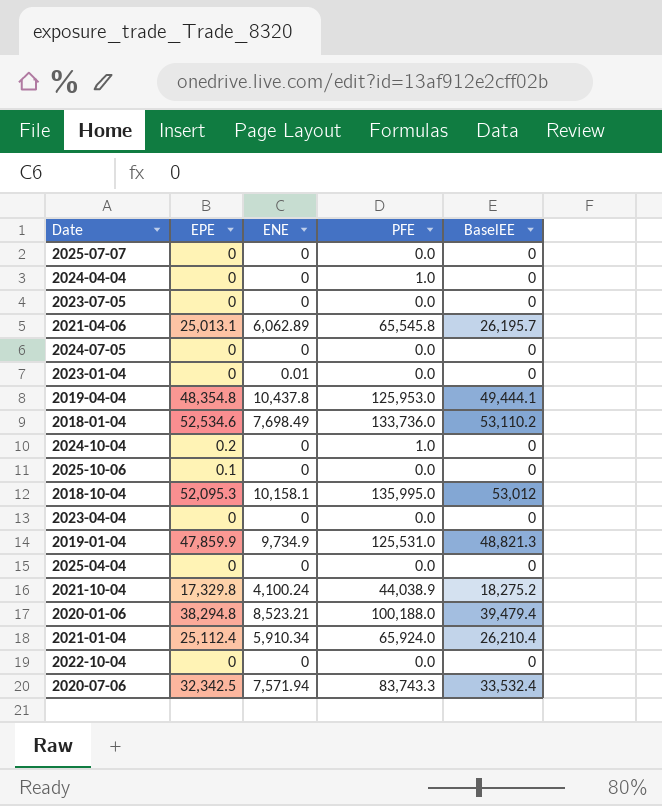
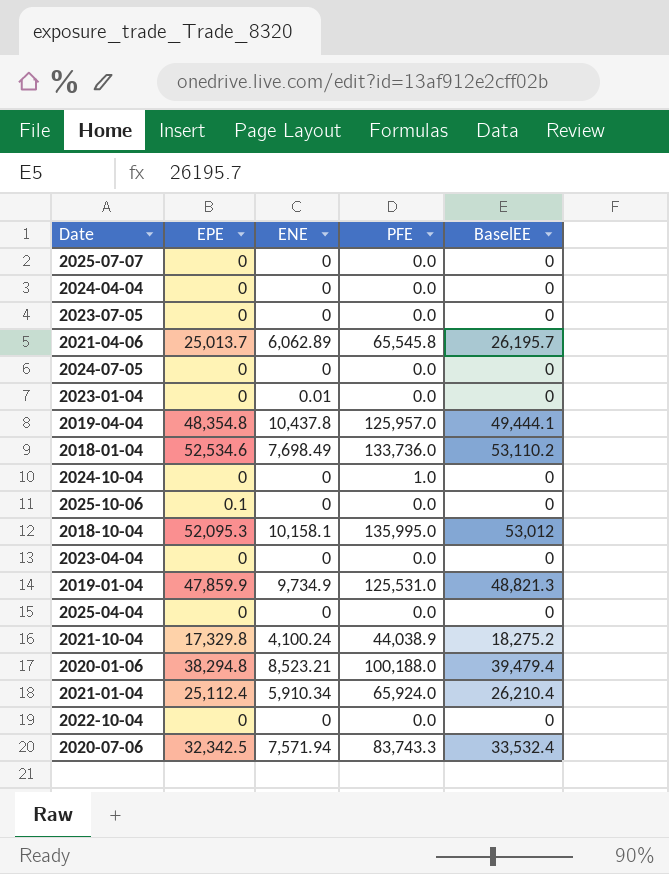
2024-04-04 | PFE: 1.0 -> 0.0
2021-04-06 | EPE: 25,013.1 -> 25,013.7
2019-04-04 | PFE: 125,953.0 -> 125,957.0
2024-10-04 | EPE: 0.2 -> 0

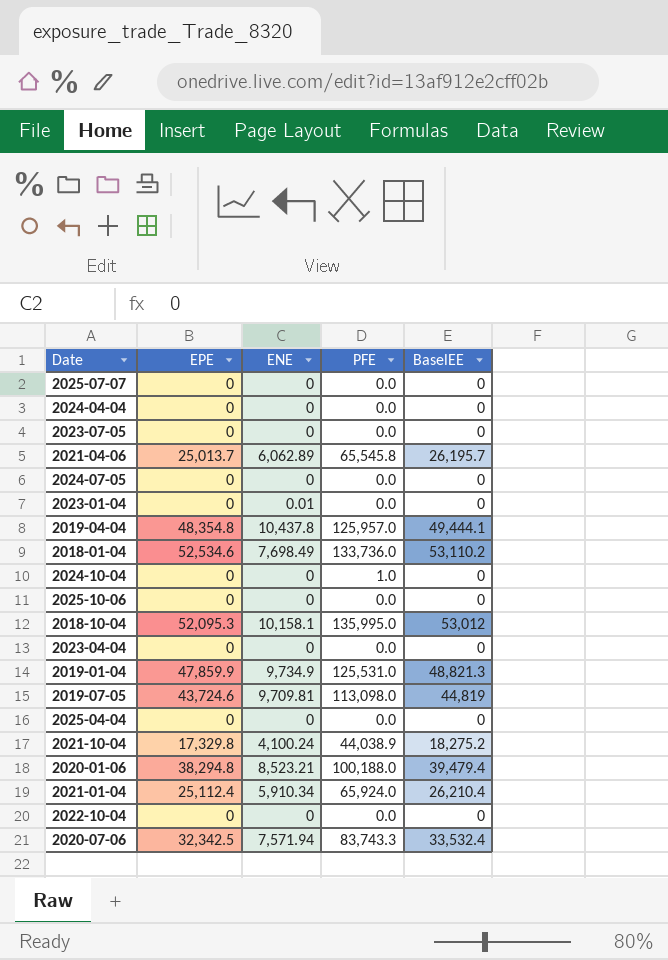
2025-10-06 | EPE: 0.1 -> 0
row 2019-07-05: none -> 43,724.6 | 9,709.81 | 113,098.0 | 44,819

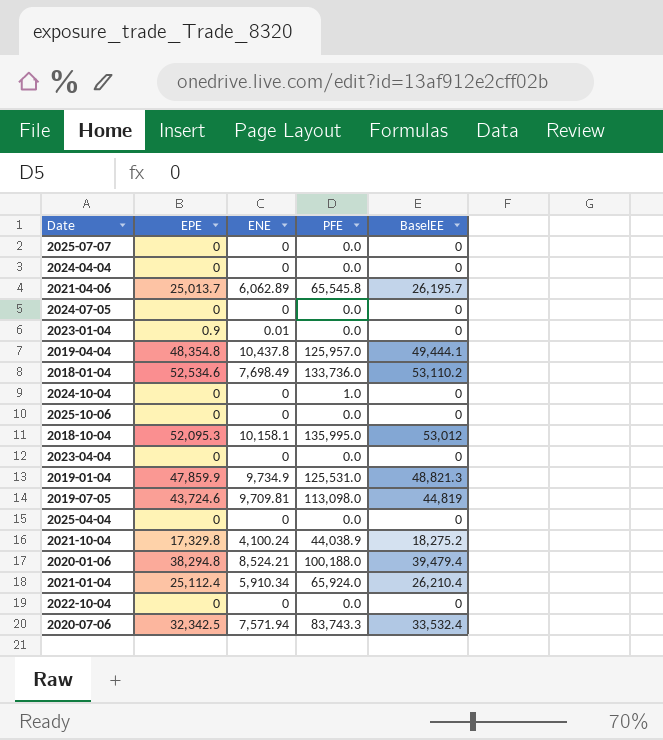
row 2023-07-05: 0 | 0 | 0.0 | 0 -> none
2023-01-04 | EPE: 0 -> 0.9
2020-01-06 | ENE: 8,523.21 -> 8,524.21

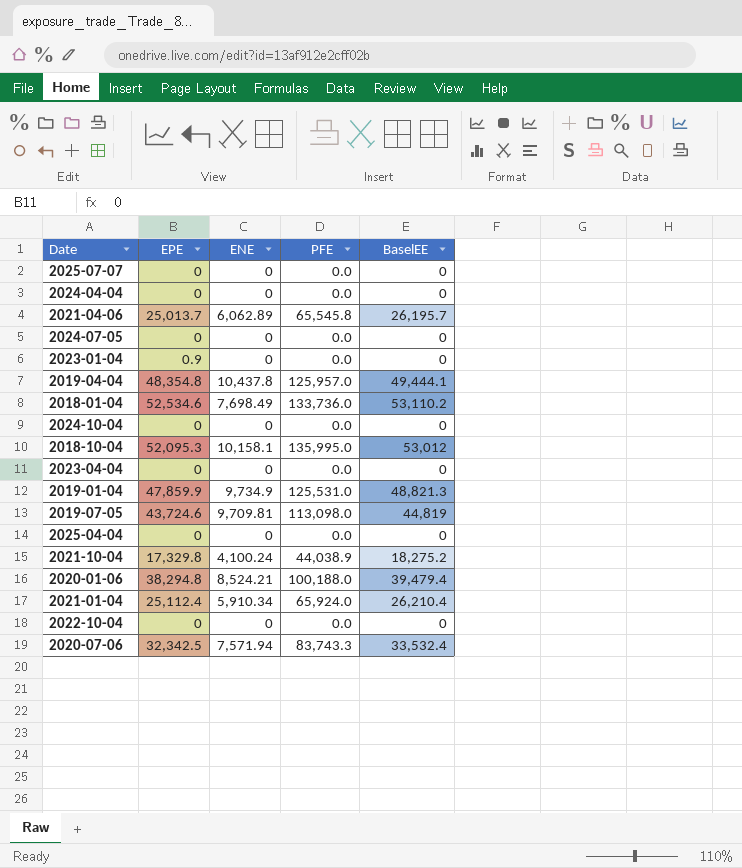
row 2025-10-06: 0 | 0 | 0.0 | 0 -> none
2023-01-04 | ENE: 0.01 -> 0
2024-10-04 | PFE: 1.0 -> 0.0

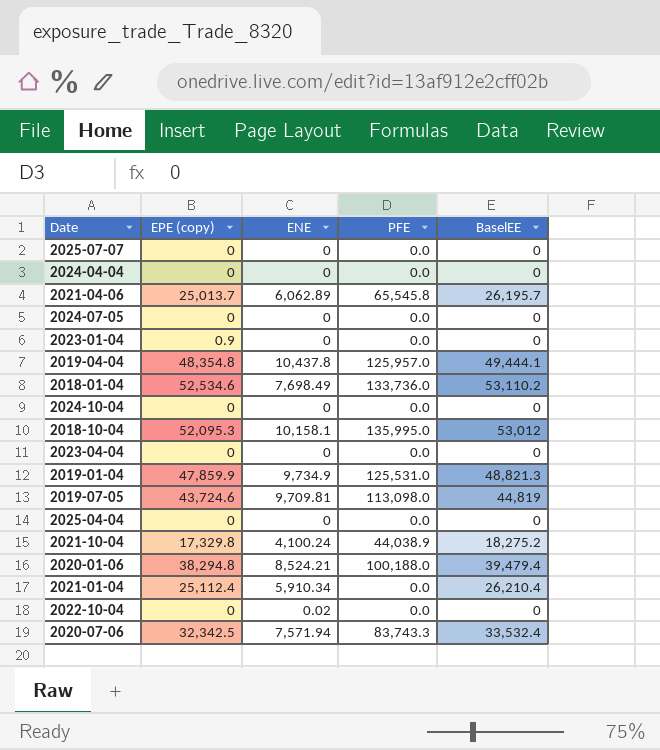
column name: EPE -> EPE (copy)
2021-01-04 | PFE: 65,924.0 -> 0.0
2022-10-04 | ENE: 0 -> 0.02

